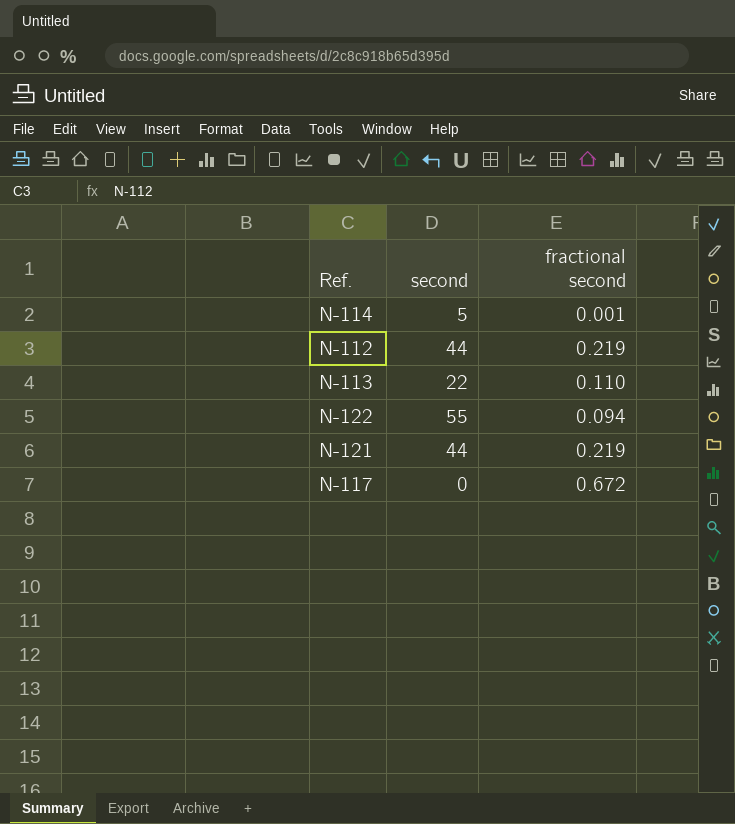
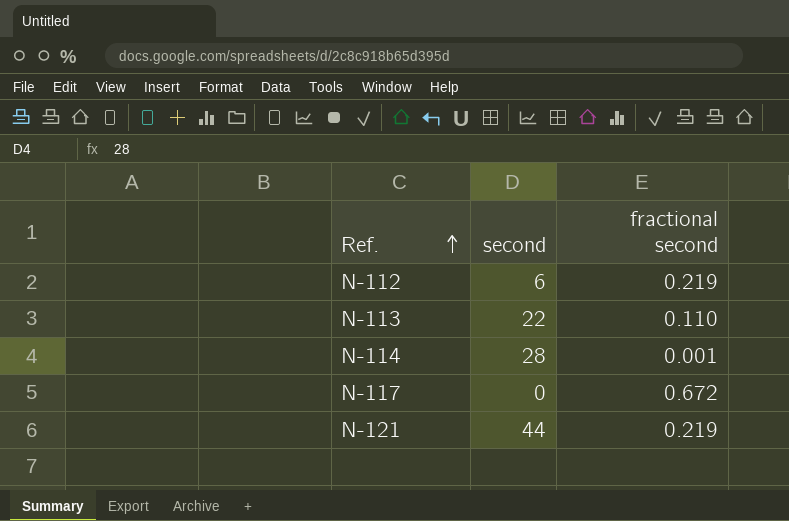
row order: none -> Ref. ascending
row N-122: 55 | 0.094 -> none
N-112 | second: 44 -> 6
N-114 | second: 5 -> 28

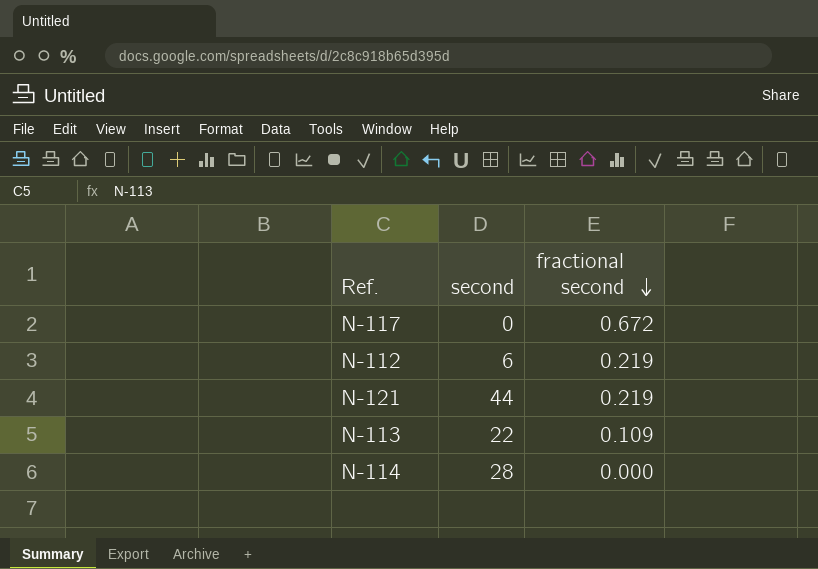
row order: Ref. ascending -> fractional second descending
N-113 | fractional second: 0.110 -> 0.109
N-114 | fractional second: 0.001 -> 0.000

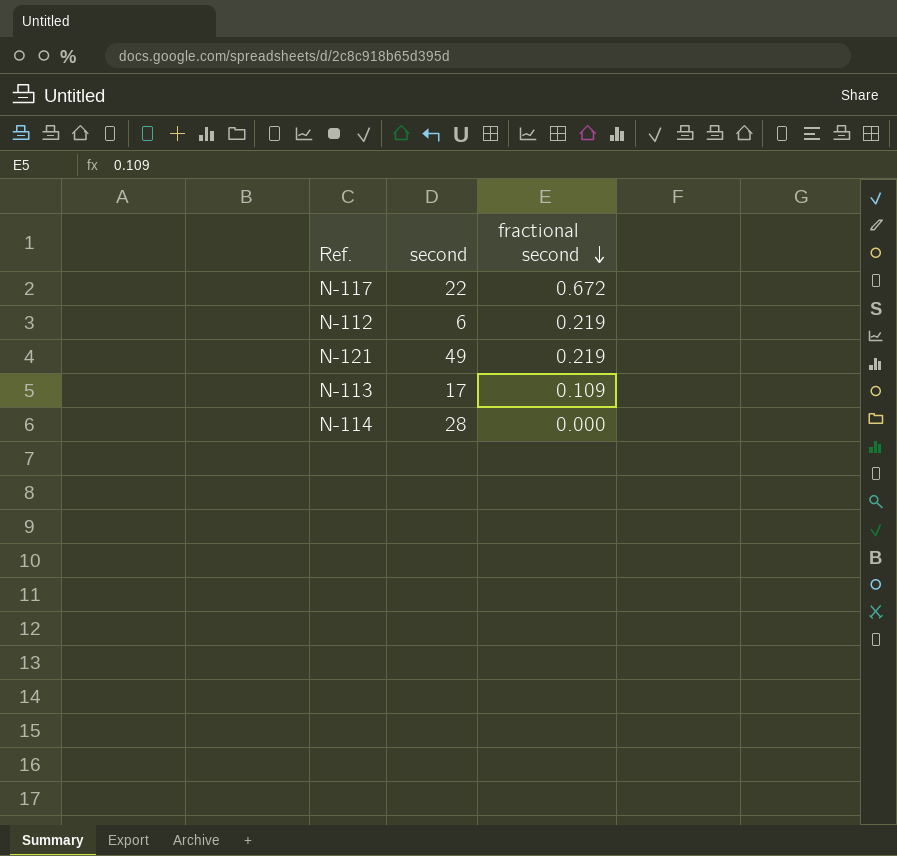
N-117 | second: 0 -> 22
N-121 | second: 44 -> 49
N-113 | second: 22 -> 17

